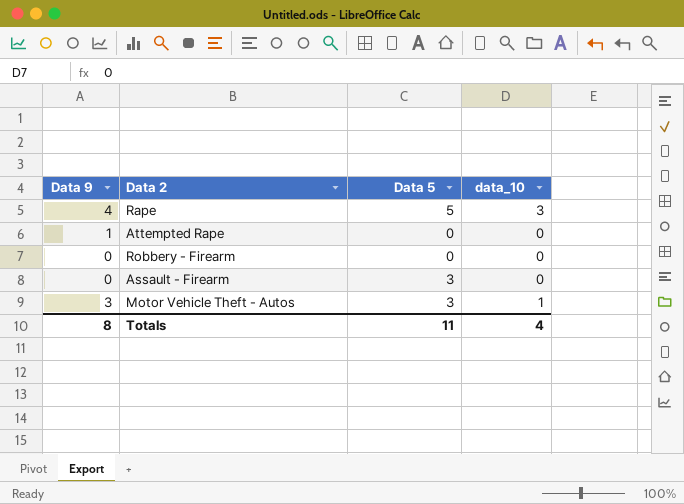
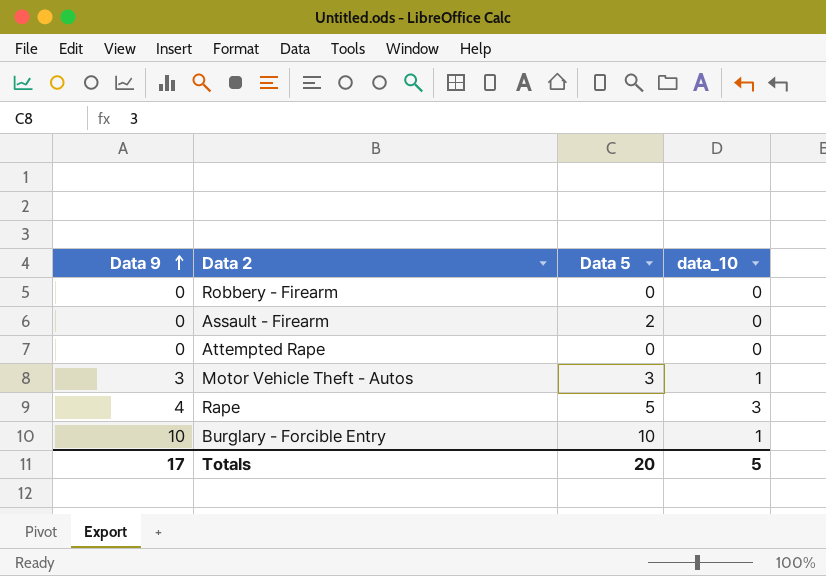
row order: none -> Data 9 ascending
Assault - Firearm | Data 5: 3 -> 2
Attempted Rape | Data 9: 1 -> 0
row Burglary - Forcible Entry: none -> 10 | 10 | 1
Totals | Data 9: 8 -> 17
Totals | Data 5: 11 -> 20
Totals | data_10: 4 -> 5

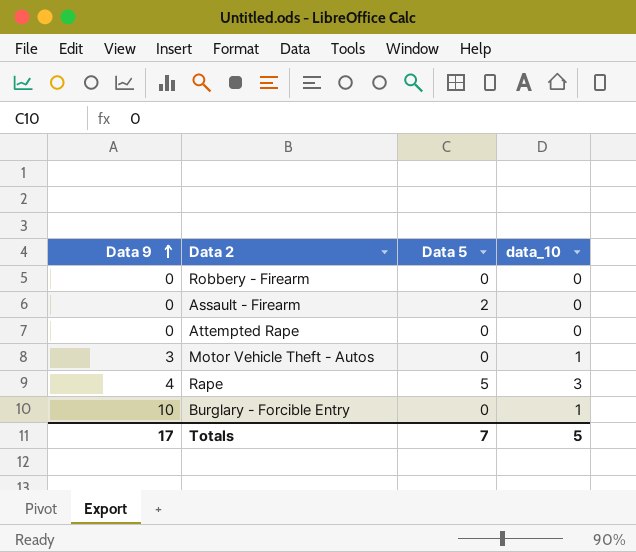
Motor Vehicle Theft - Autos | Data 5: 3 -> 0
Burglary - Forcible Entry | Data 5: 10 -> 0
Totals | Data 5: 20 -> 7

